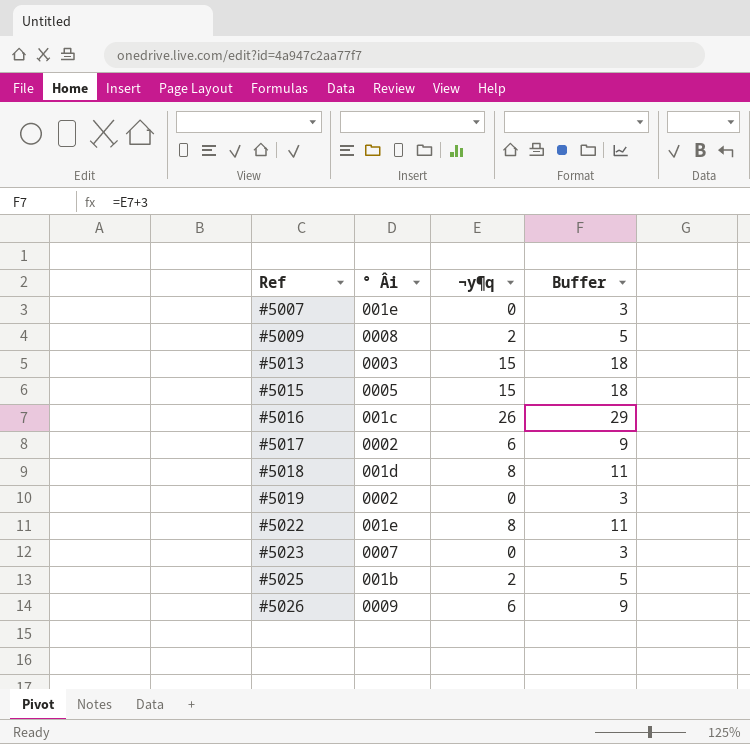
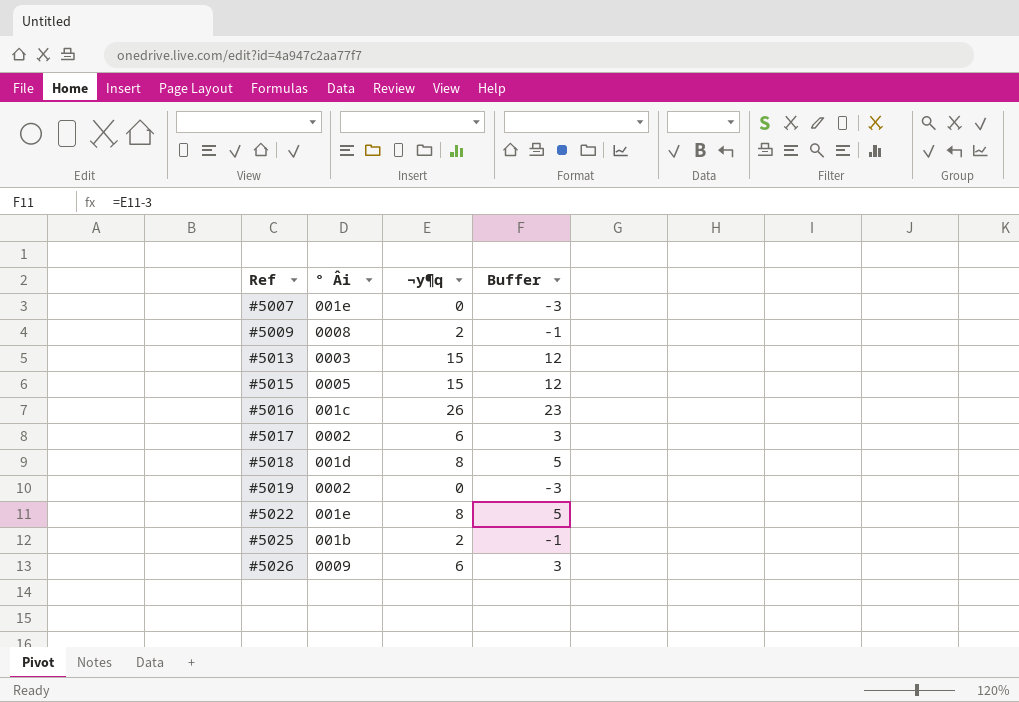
column Buffer | formula: [¬y¶q] + 3 -> [¬y¶q] - 3
row #5023: 0007 | 0 | 3 -> none

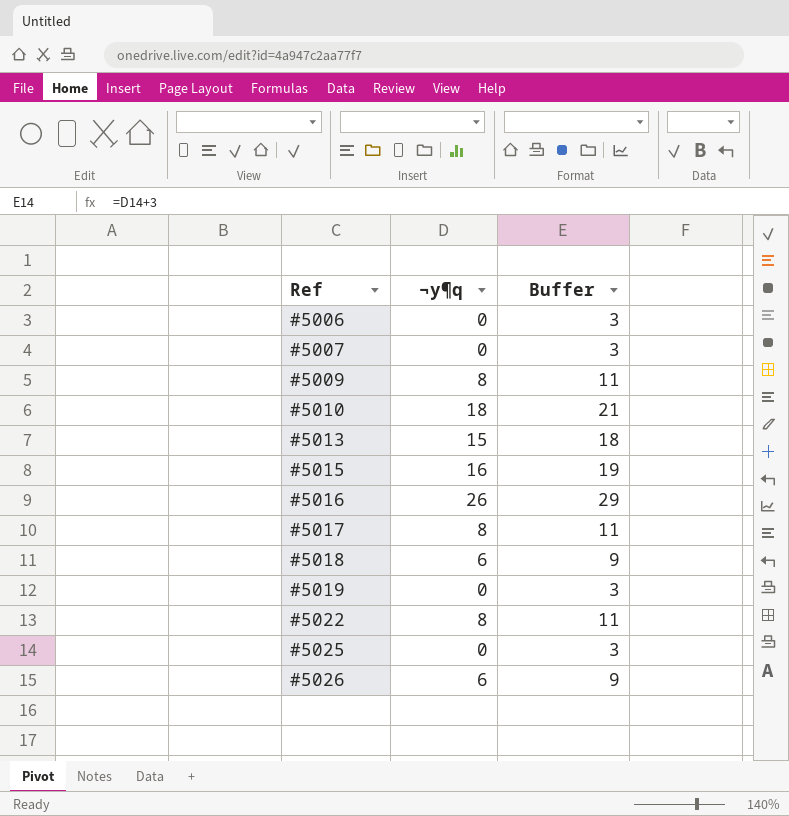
column ° Âi | position: 2 -> none
column Buffer | formula: [¬y¶q] - 3 -> [¬y¶q] + 3
row #5006: none -> 0 | 3
#5009 | ¬y¶q: 2 -> 8
row #5010: none -> 18 | 21
#5015 | ¬y¶q: 15 -> 16
#5017 | ¬y¶q: 6 -> 8
#5018 | ¬y¶q: 8 -> 6
#5025 | ¬y¶q: 2 -> 0

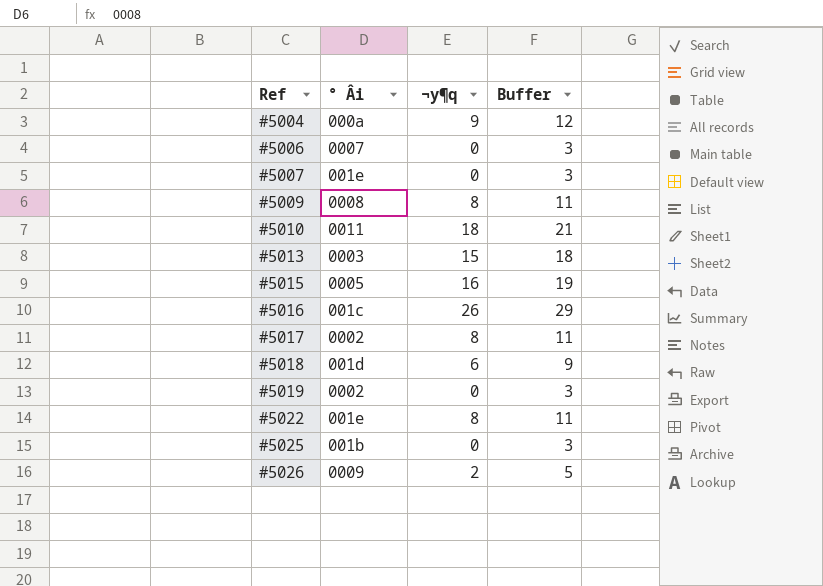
column ° Âi | position: none -> 2
row #5004: none -> 000a | 9 | 12
#5026 | ¬y¶q: 6 -> 2
#5026 | Buffer: 9 -> 5

